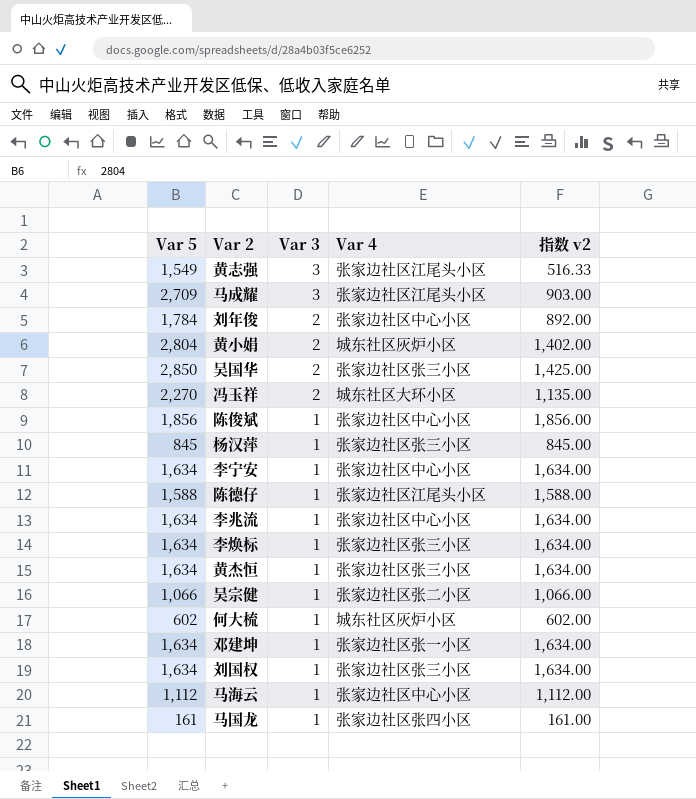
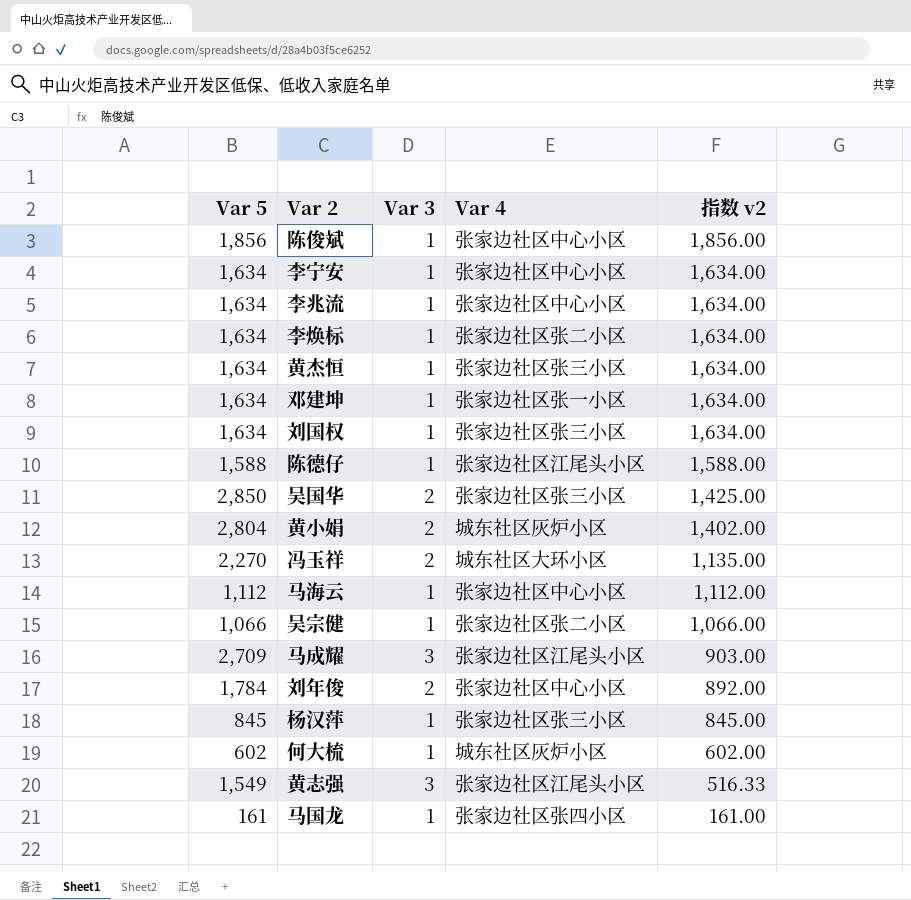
row order: Var 3 descending -> 指数 v2 descending
李焕标 | Var 4: 张家边社区张三小区 -> 张家边社区张二小区

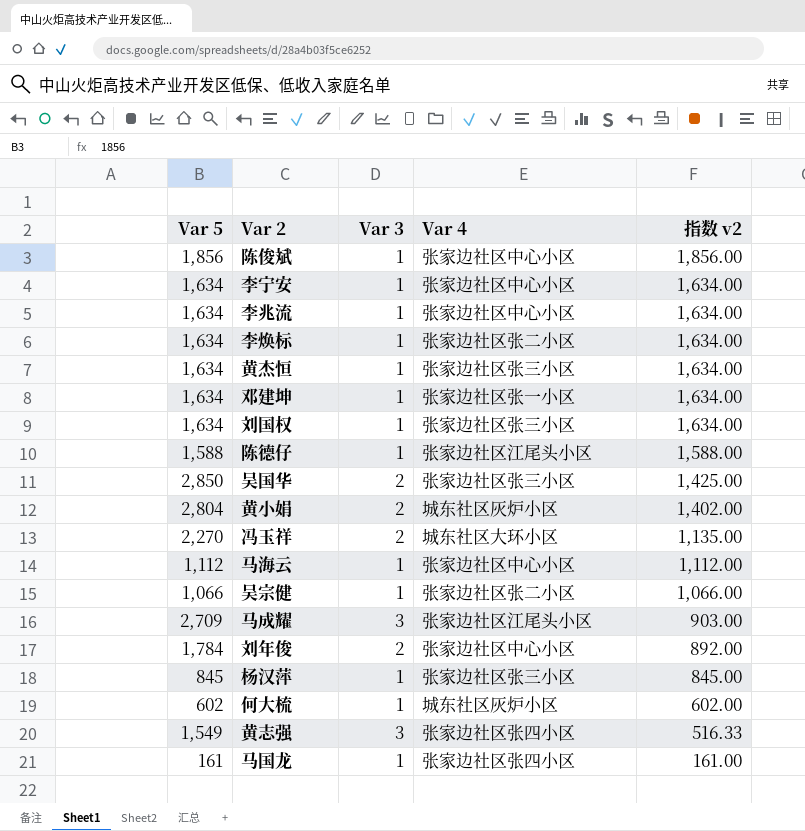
黄志强 | Var 4: 张家边社区江尾头小区 -> 张家边社区张四小区

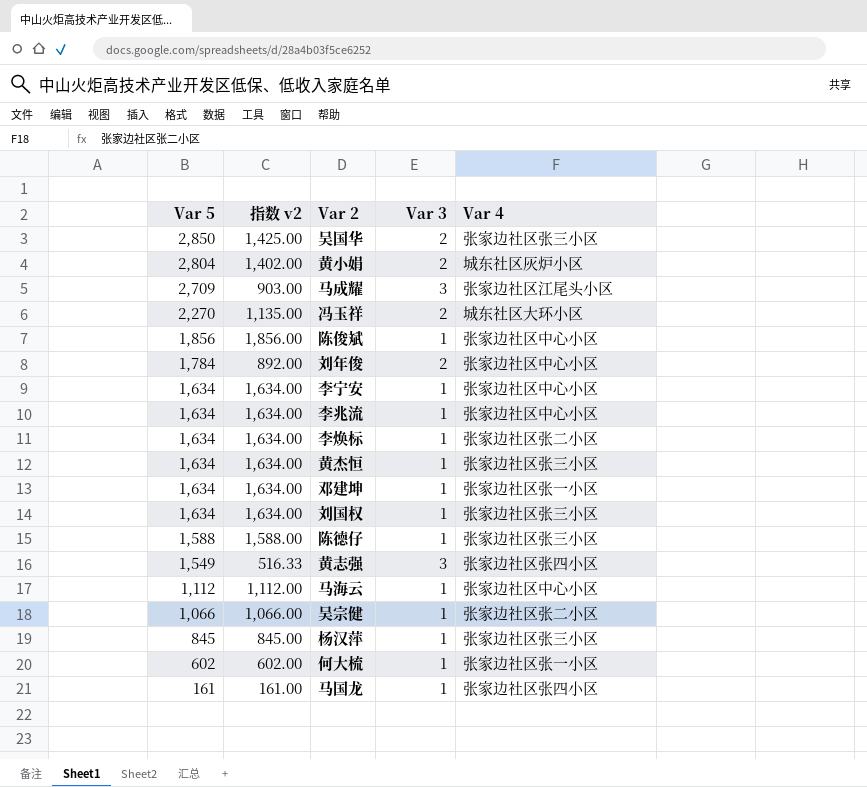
row order: 指数 v2 descending -> Var 5 descending
column 指数 v2 | position: 5 -> 2
陈德仔 | Var 4: 张家边社区江尾头小区 -> 张家边社区张三小区
何大梳 | Var 4: 城东社区灰炉小区 -> 张家边社区张一小区

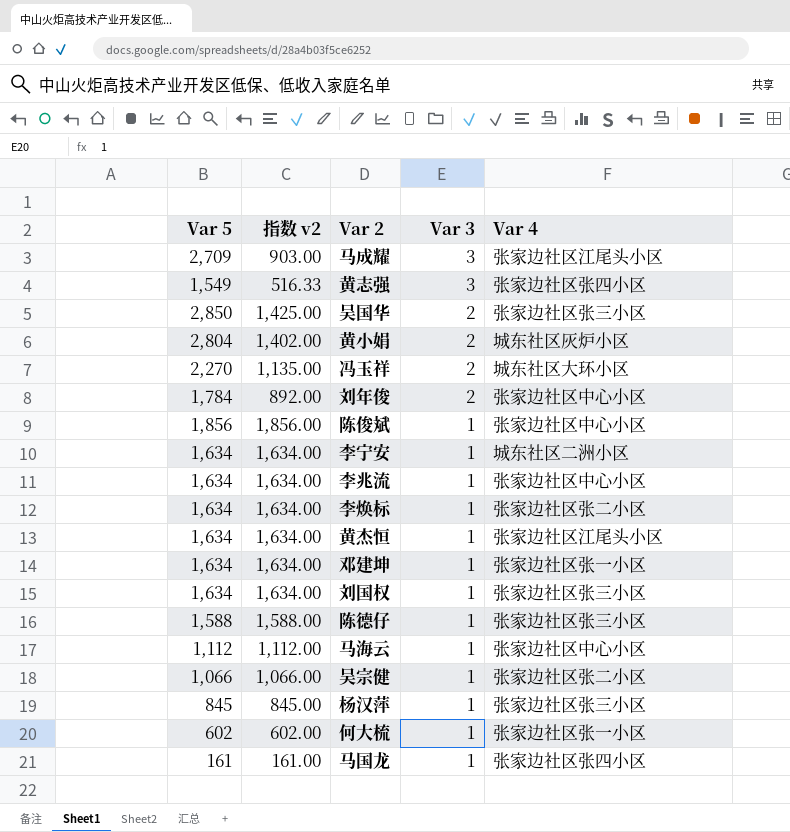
row order: Var 5 descending -> Var 3 descending
李宁安 | Var 4: 张家边社区中心小区 -> 城东社区二洲小区
黄杰恒 | Var 4: 张家边社区张三小区 -> 张家边社区江尾头小区

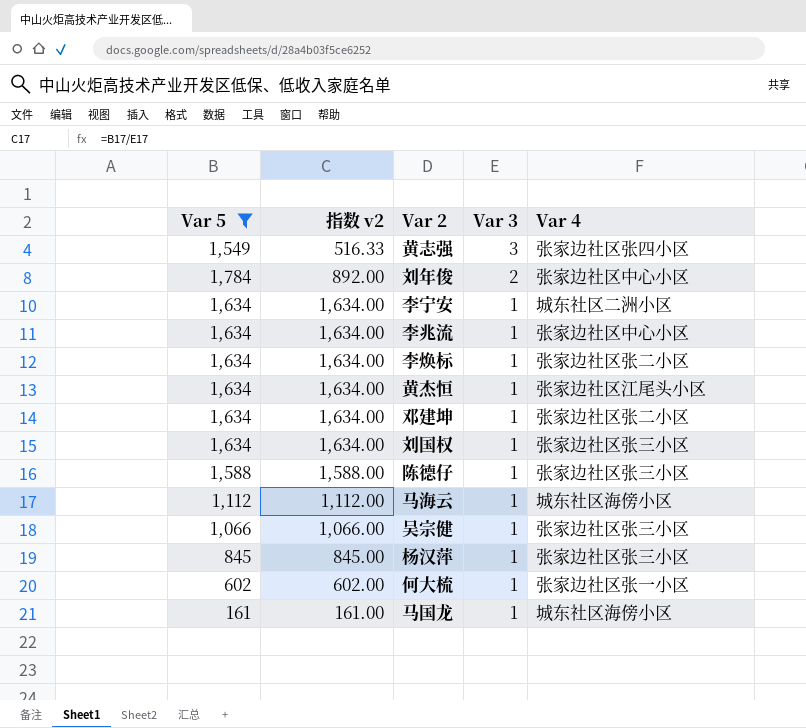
filter: none -> Var 5 <= 1,784
邓建坤 | Var 4: 张家边社区张一小区 -> 张家边社区张二小区
马海云 | Var 4: 张家边社区中心小区 -> 城东社区海傍小区
吴宗健 | Var 4: 张家边社区张二小区 -> 张家边社区张三小区
马国龙 | Var 4: 张家边社区张四小区 -> 城东社区海傍小区

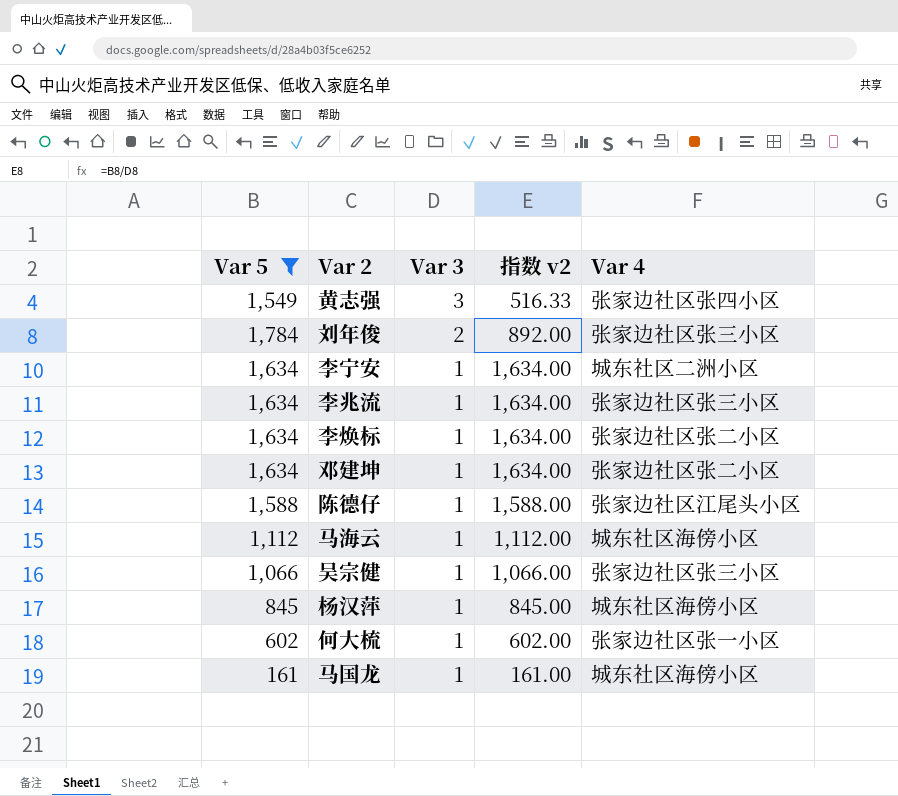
column 指数 v2 | position: 2 -> 4
row 黄杰恒: 1,634 | 1,634.00 | 1 | 张家边社区江尾头小区 -> none
row 刘国权: 1,634 | 1,634.00 | 1 | 张家边社区张三小区 -> none
刘年俊 | Var 4: 张家边社区中心小区 -> 张家边社区张三小区
李兆流 | Var 4: 张家边社区中心小区 -> 张家边社区张三小区
陈德仔 | Var 4: 张家边社区张三小区 -> 张家边社区江尾头小区
杨汉萍 | Var 4: 张家边社区张三小区 -> 城东社区海傍小区

